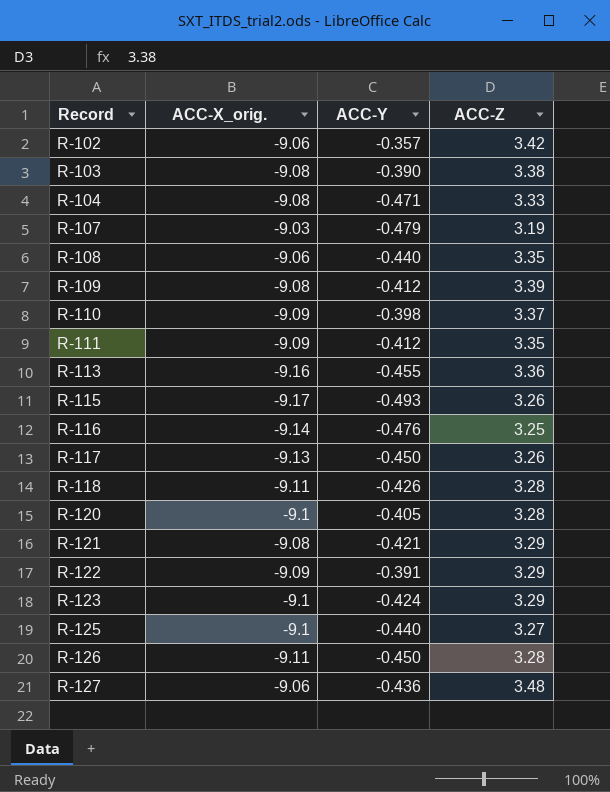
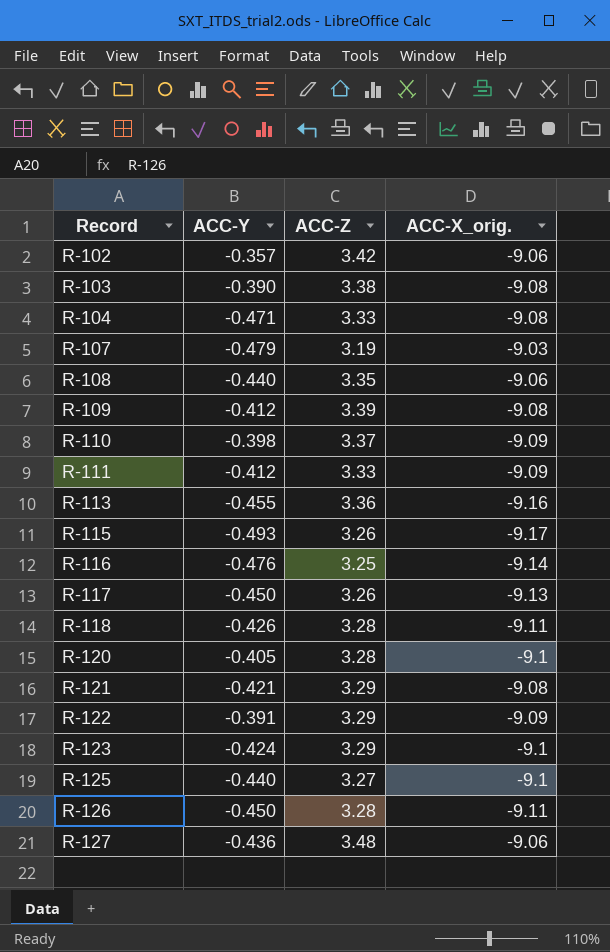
column ACC-X_orig. | position: 2 -> 4
R-111 | ACC-Z: 3.35 -> 3.33

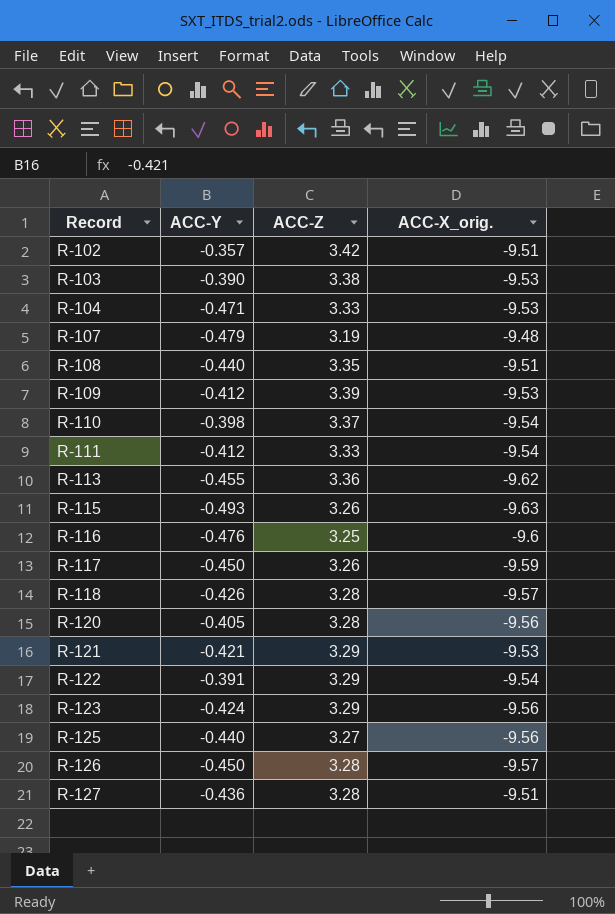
R-102 | ACC-X_orig.: -9.06 -> -9.51
R-103 | ACC-X_orig.: -9.08 -> -9.53
R-104 | ACC-X_orig.: -9.08 -> -9.53
R-107 | ACC-X_orig.: -9.03 -> -9.48
R-108 | ACC-X_orig.: -9.06 -> -9.51
R-109 | ACC-X_orig.: -9.08 -> -9.53
R-110 | ACC-X_orig.: -9.09 -> -9.54
R-111 | ACC-X_orig.: -9.09 -> -9.54
R-113 | ACC-X_orig.: -9.16 -> -9.62
R-115 | ACC-X_orig.: -9.17 -> -9.63
R-116 | ACC-X_orig.: -9.14 -> -9.6
R-117 | ACC-X_orig.: -9.13 -> -9.59
R-118 | ACC-X_orig.: -9.11 -> -9.57
R-120 | ACC-X_orig.: -9.1 -> -9.56
R-121 | ACC-X_orig.: -9.08 -> -9.53
R-122 | ACC-X_orig.: -9.09 -> -9.54
R-123 | ACC-X_orig.: -9.1 -> -9.56
R-125 | ACC-X_orig.: -9.1 -> -9.56
R-126 | ACC-X_orig.: -9.11 -> -9.57
R-127 | ACC-Z: 3.48 -> 3.28
R-127 | ACC-X_orig.: -9.06 -> -9.51

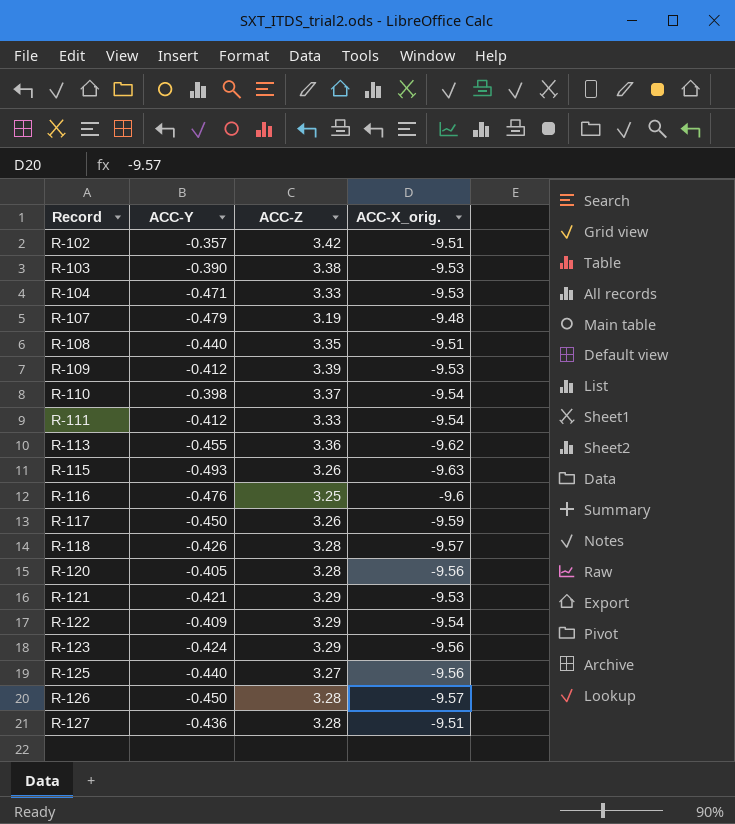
R-122 | ACC-Y: -0.391 -> -0.409

